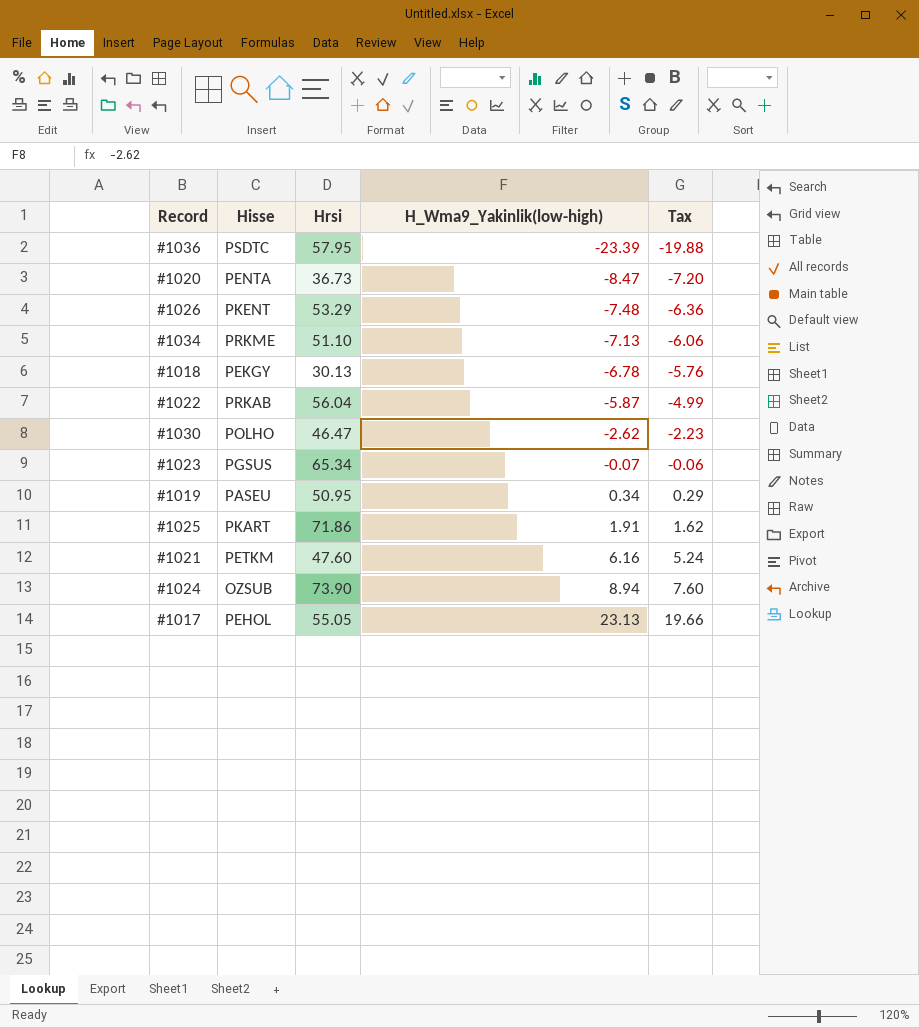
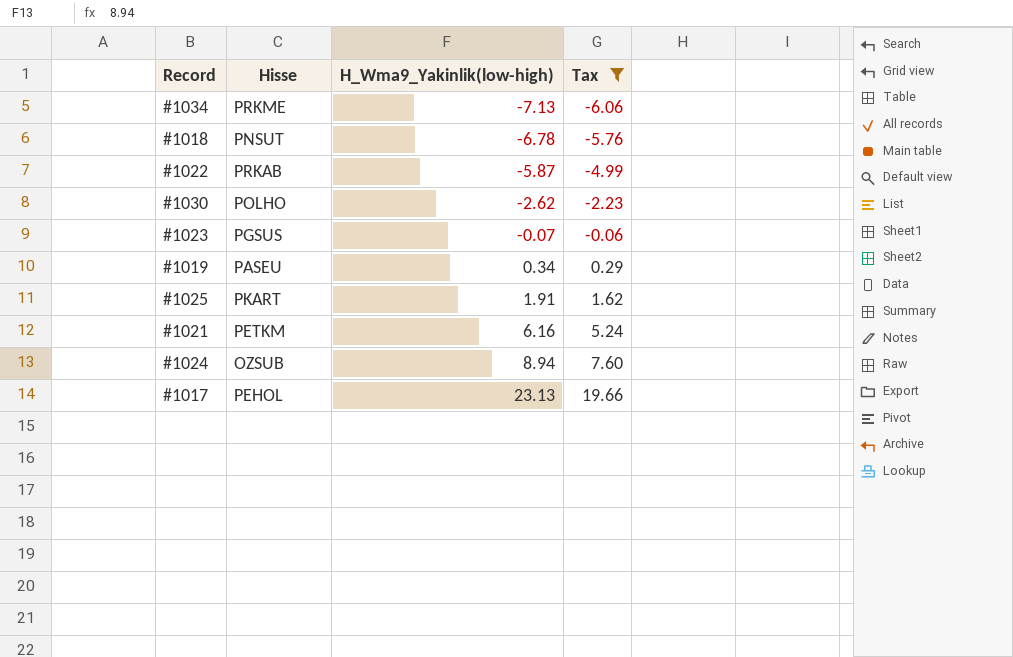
filter: none -> Tax >= -6.06
column Hrsi | position: 3 -> none
#1018 | Hisse: PEKGY -> PNSUT

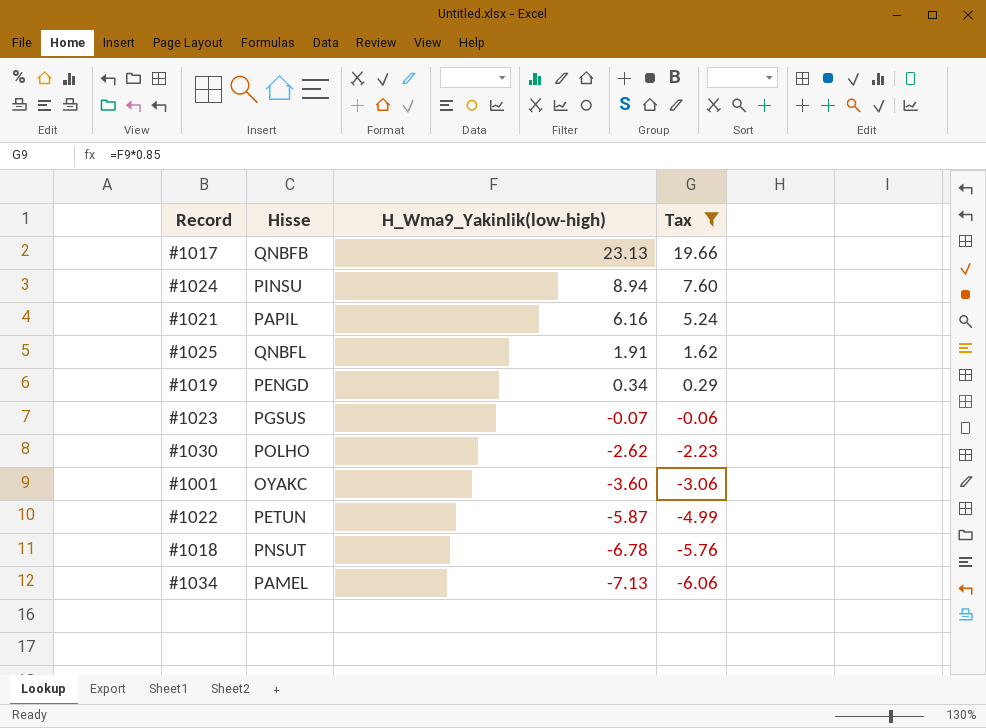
row order: H_Wma9_Yakinlik(low-high) ascending -> H_Wma9_Yakinlik(low-high) descending
#1017 | Hisse: PEHOL -> QNBFB
#1024 | Hisse: OZSUB -> PINSU
#1021 | Hisse: PETKM -> PAPIL
#1025 | Hisse: PKART -> QNBFL
#1019 | Hisse: PASEU -> PENGD
row #1001: none -> OYAKC | -3.60 | -3.06
#1022 | Hisse: PRKAB -> PETUN
#1034 | Hisse: PRKME -> PAMEL

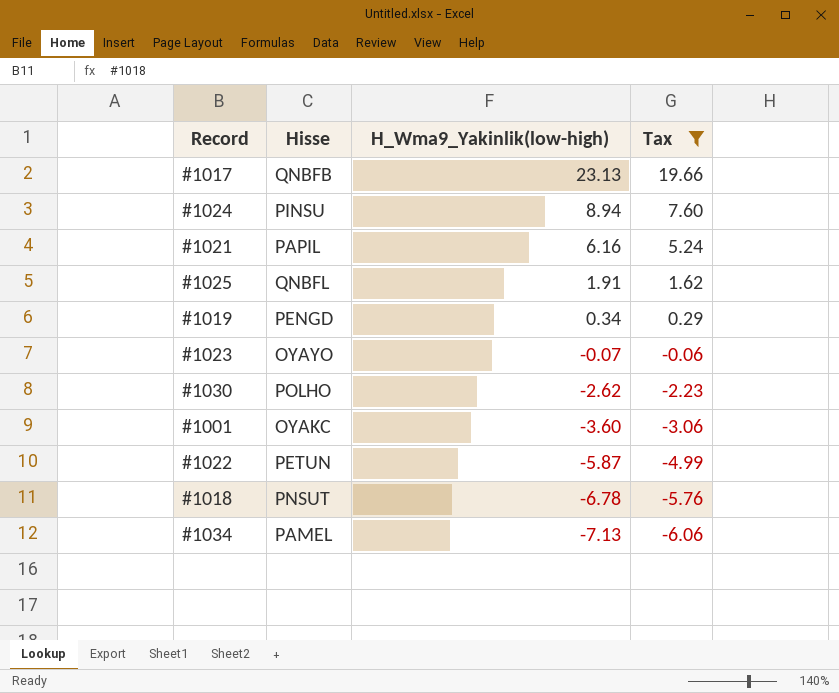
#1023 | Hisse: PGSUS -> OYAYO

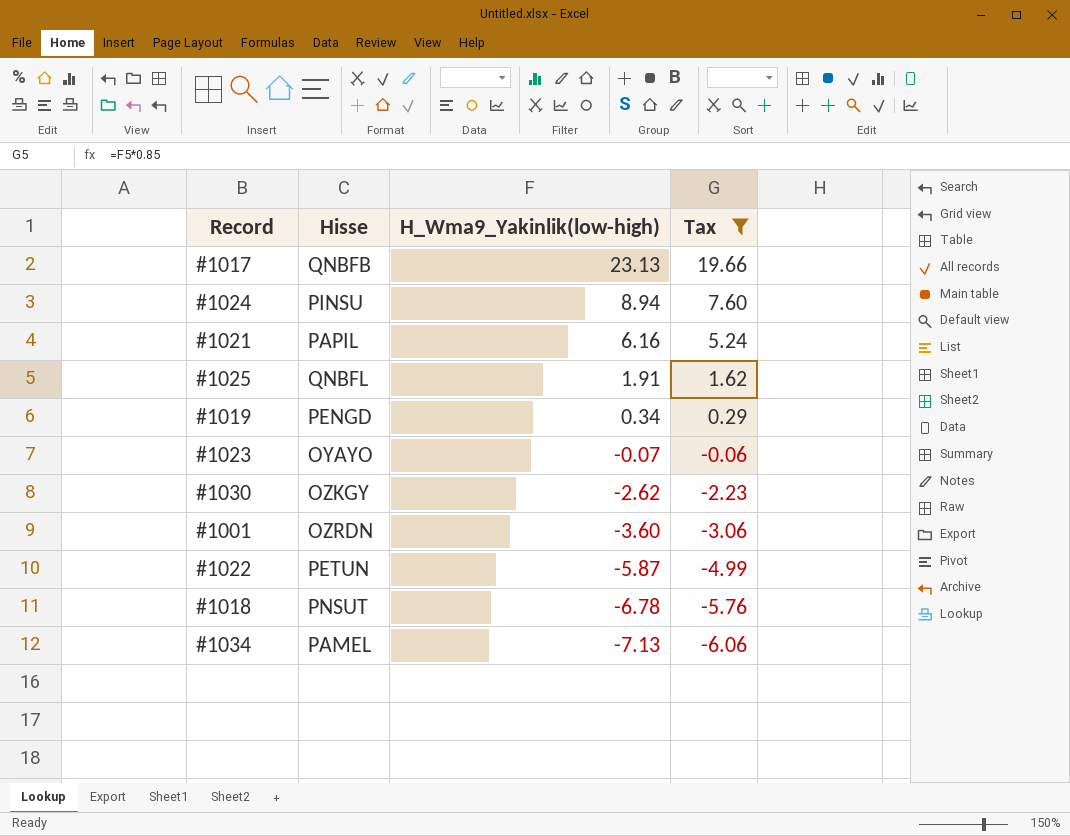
#1030 | Hisse: POLHO -> OZKGY
#1001 | Hisse: OYAKC -> OZRDN

